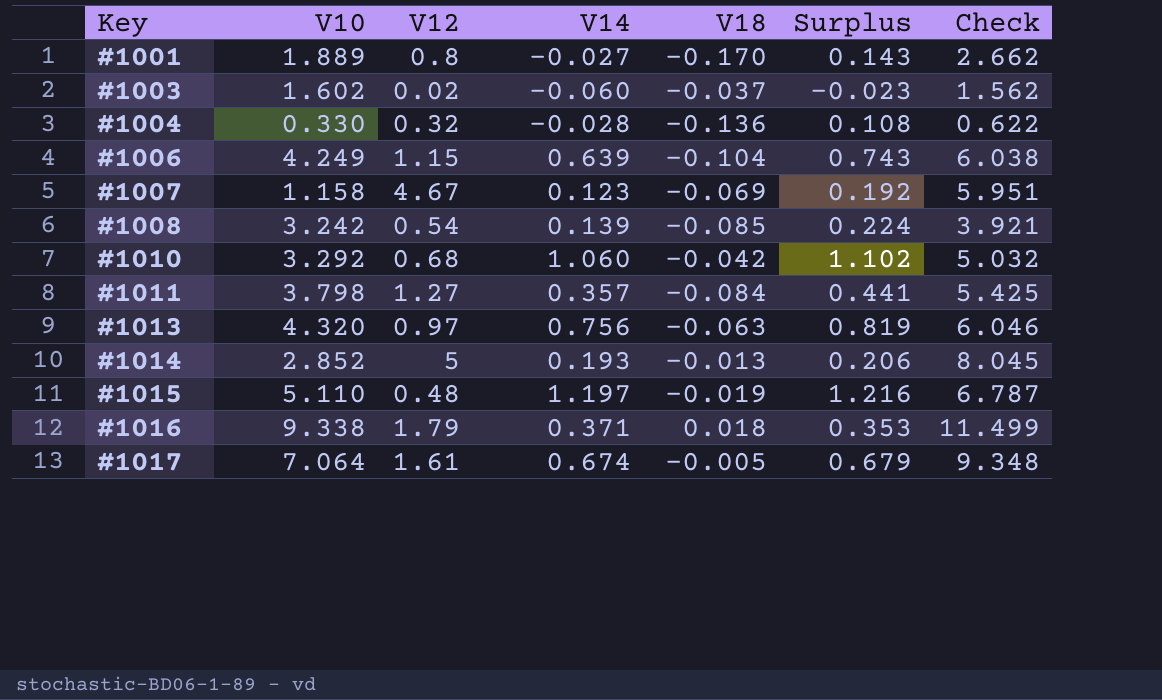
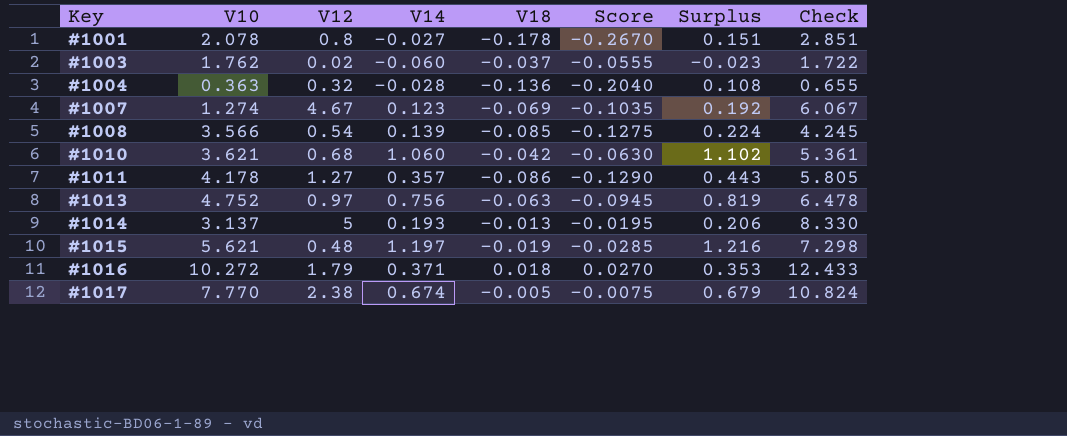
column Score | formula: none -> [V18] * 1.5
row #1006: 4.249 | 1.15 | 0.639 | -0.104 | 0.743 | 6.038 -> none
#1001 | V10: 1.889 -> 2.078
#1001 | V18: -0.170 -> -0.178
#1001 | Surplus: 0.143 -> 0.151
#1001 | Check: 2.662 -> 2.851
#1003 | V10: 1.602 -> 1.762
#1003 | Check: 1.562 -> 1.722
#1004 | V10: 0.330 -> 0.363
#1004 | Check: 0.622 -> 0.655
#1007 | V10: 1.158 -> 1.274
#1007 | Check: 5.951 -> 6.067
#1008 | V10: 3.242 -> 3.566
#1008 | Check: 3.921 -> 4.245
#1010 | V10: 3.292 -> 3.621
#1010 | Check: 5.032 -> 5.361
#1011 | V10: 3.798 -> 4.178
#1011 | V18: -0.084 -> -0.086
#1011 | Surplus: 0.441 -> 0.443
#1011 | Check: 5.425 -> 5.805
#1013 | V10: 4.320 -> 4.752
#1013 | Check: 6.046 -> 6.478
#1014 | V10: 2.852 -> 3.137
#1014 | Check: 8.045 -> 8.330
#1015 | V10: 5.110 -> 5.621
#1015 | Check: 6.787 -> 7.298
#1016 | V10: 9.338 -> 10.272
#1016 | Check: 11.499 -> 12.433
#1017 | V10: 7.064 -> 7.770
#1017 | V12: 1.61 -> 2.38
#1017 | Check: 9.348 -> 10.824

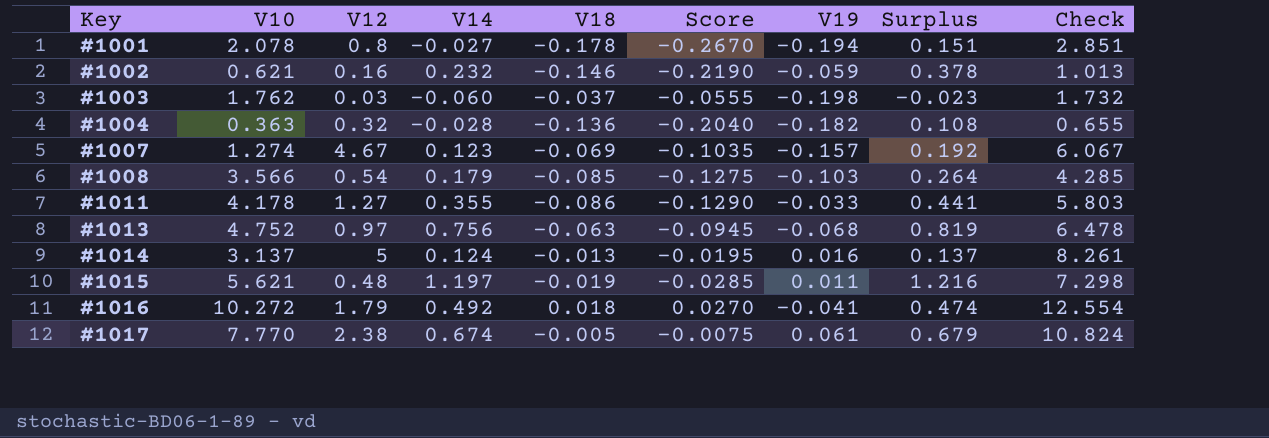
column V19 | position: none -> 7
row #1010: 3.621 | 0.68 | 1.060 | -0.042 | -0.0630 | 1.102 | 5.361 -> none
row #1002: none -> 0.621 | 0.16 | 0.232 | -0.146 | -0.2190 | -0.059 | 0.378 | 1.013
#1003 | V12: 0.02 -> 0.03
#1003 | Check: 1.722 -> 1.732
#1008 | V14: 0.139 -> 0.179
#1008 | Surplus: 0.224 -> 0.264
#1008 | Check: 4.245 -> 4.285
#1011 | V14: 0.357 -> 0.355
#1011 | Surplus: 0.443 -> 0.441
#1011 | Check: 5.805 -> 5.803
#1014 | V14: 0.193 -> 0.124
#1014 | Surplus: 0.206 -> 0.137
#1014 | Check: 8.330 -> 8.261
#1016 | V14: 0.371 -> 0.492
#1016 | Surplus: 0.353 -> 0.474
#1016 | Check: 12.433 -> 12.554

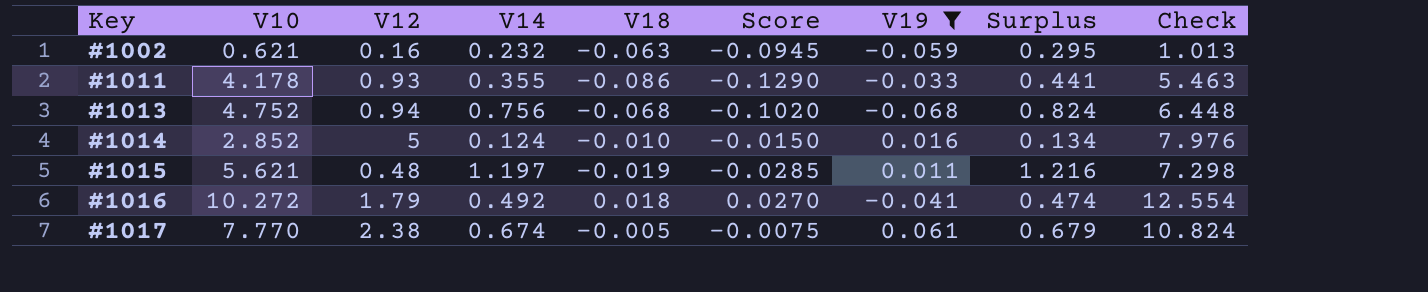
filter: none -> V19 >= -0.068
#1002 | V18: -0.146 -> -0.063
#1002 | Score: -0.2190 -> -0.0945
#1002 | Surplus: 0.378 -> 0.295
#1011 | V12: 1.27 -> 0.93
#1011 | Check: 5.803 -> 5.463
#1013 | V12: 0.97 -> 0.94
#1013 | V18: -0.063 -> -0.068
#1013 | Score: -0.0945 -> -0.1020
#1013 | Surplus: 0.819 -> 0.824
#1013 | Check: 6.478 -> 6.448
#1014 | V10: 3.137 -> 2.852
#1014 | V18: -0.013 -> -0.010
#1014 | Score: -0.0195 -> -0.0150
#1014 | Surplus: 0.137 -> 0.134
#1014 | Check: 8.261 -> 7.976

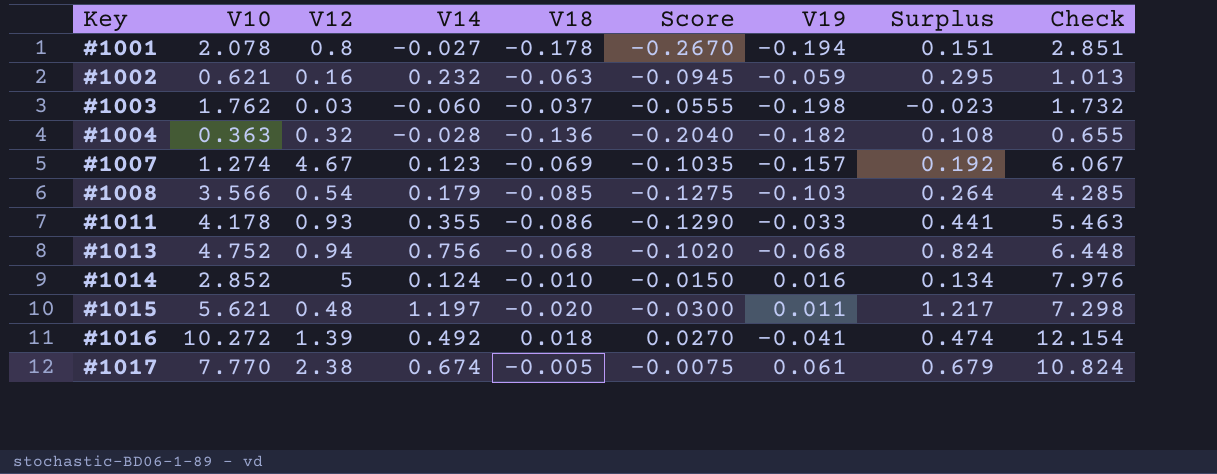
filter: V19 >= -0.068 -> none
#1015 | V18: -0.019 -> -0.020
#1015 | Score: -0.0285 -> -0.0300
#1015 | Surplus: 1.216 -> 1.217
#1016 | V12: 1.79 -> 1.39
#1016 | Check: 12.554 -> 12.154

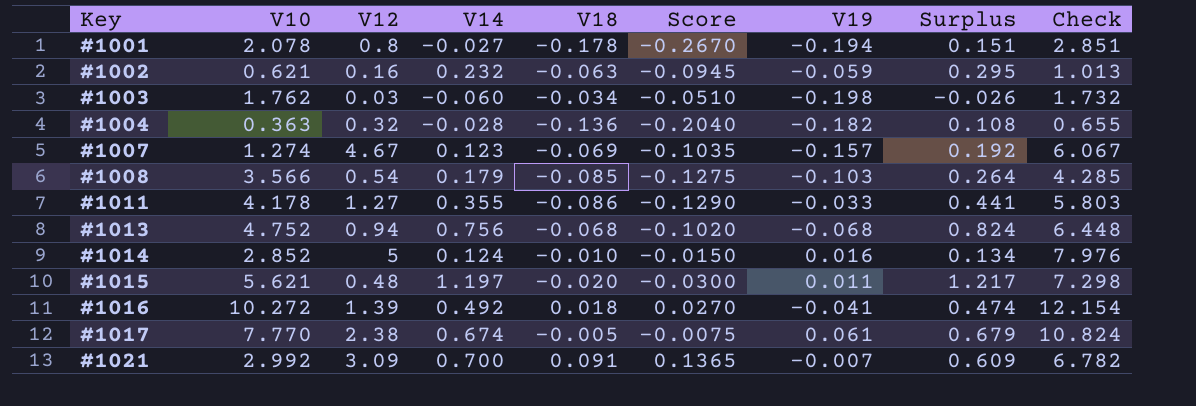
#1003 | V18: -0.037 -> -0.034
#1003 | Score: -0.0555 -> -0.0510
#1003 | Surplus: -0.023 -> -0.026
#1011 | V12: 0.93 -> 1.27
#1011 | Check: 5.463 -> 5.803
row #1021: none -> 2.992 | 3.09 | 0.700 | 0.091 | 0.1365 | -0.007 | 0.609 | 6.782

